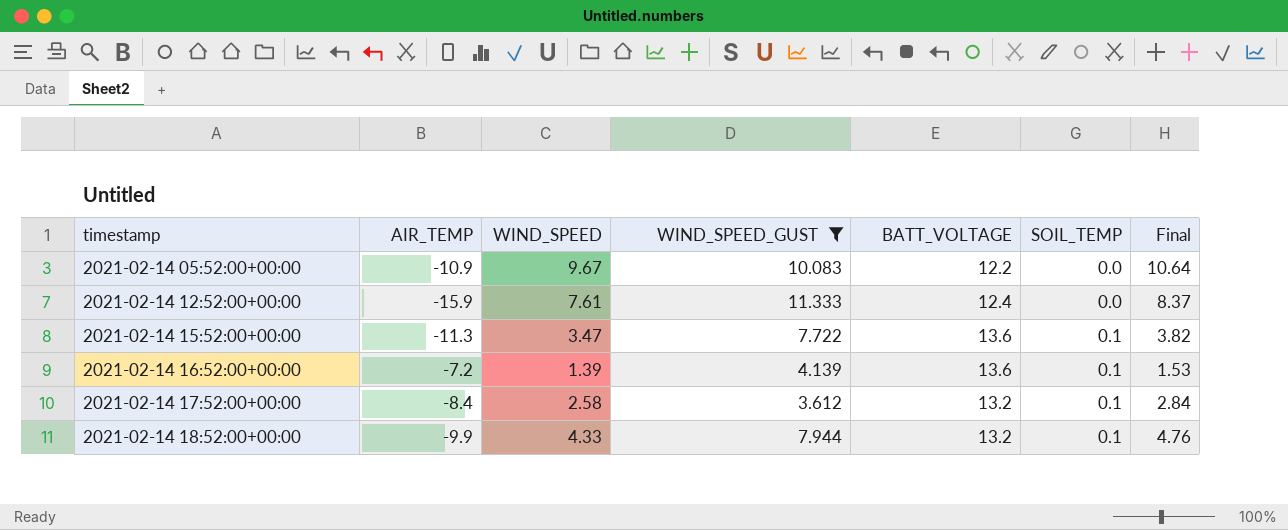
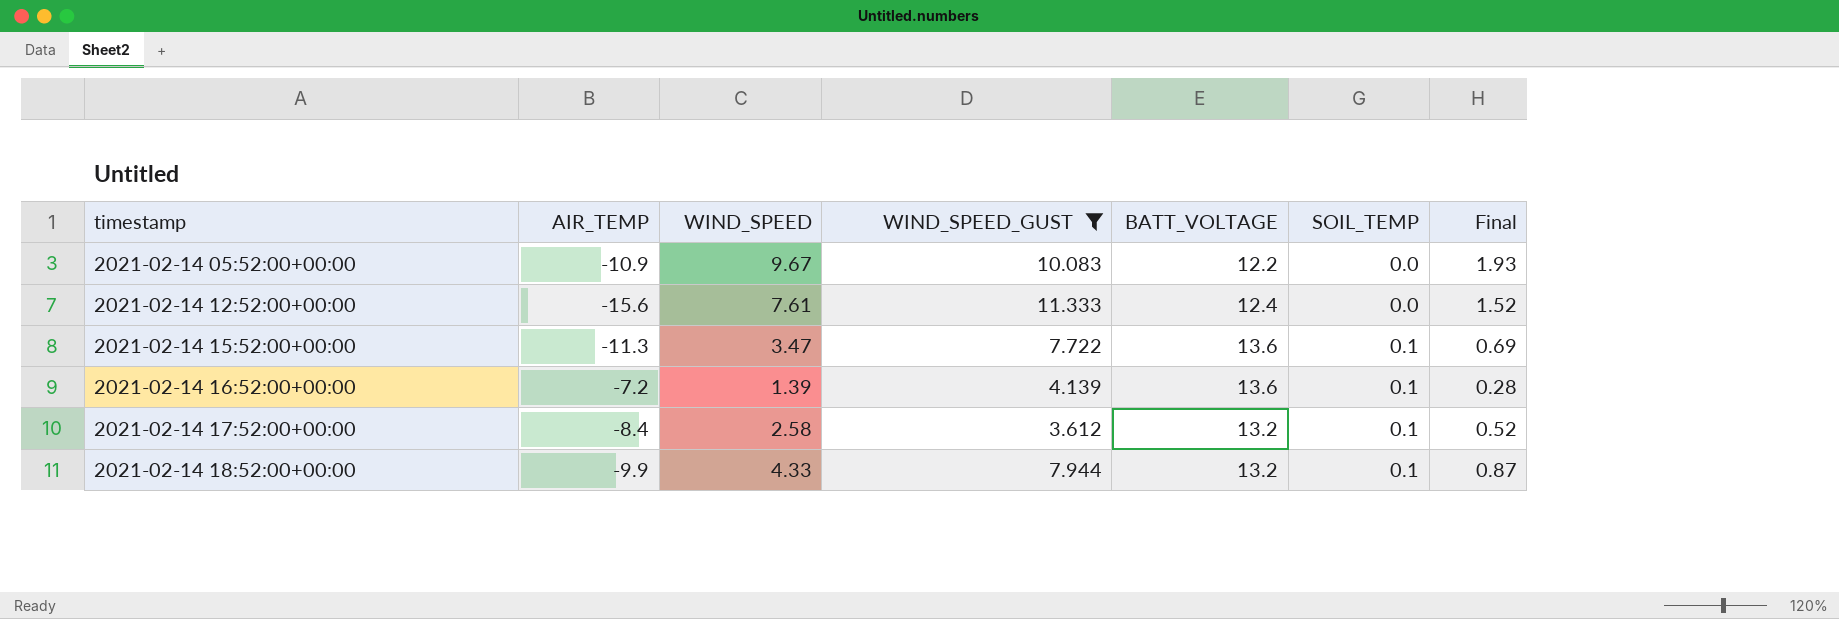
column Final | formula: [WIND_SPEED] * 1.1 -> [WIND_SPEED] * 0.2
2021-02-14 12:52:00+00:00 | AIR_TEMP: -15.9 -> -15.6

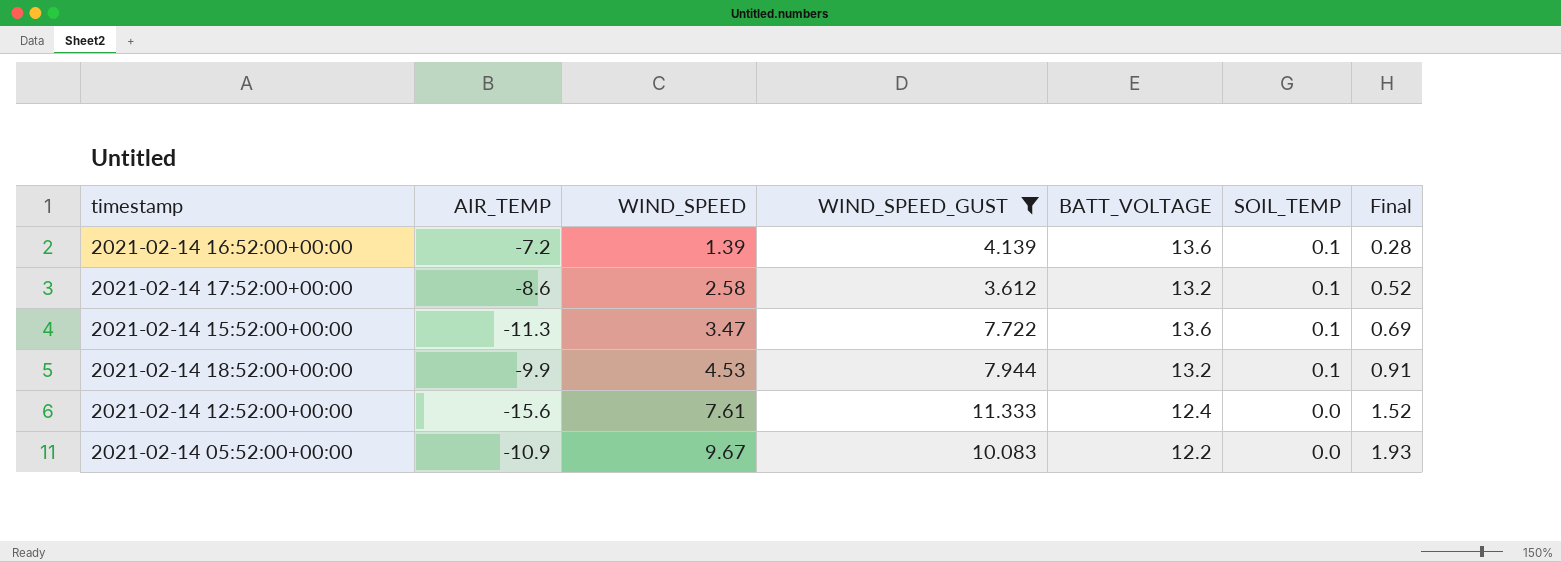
row order: timestamp ascending -> WIND_SPEED ascending
2021-02-14 17:52:00+00:00 | AIR_TEMP: -8.4 -> -8.6
2021-02-14 18:52:00+00:00 | WIND_SPEED: 4.33 -> 4.53
2021-02-14 18:52:00+00:00 | Final: 0.87 -> 0.91

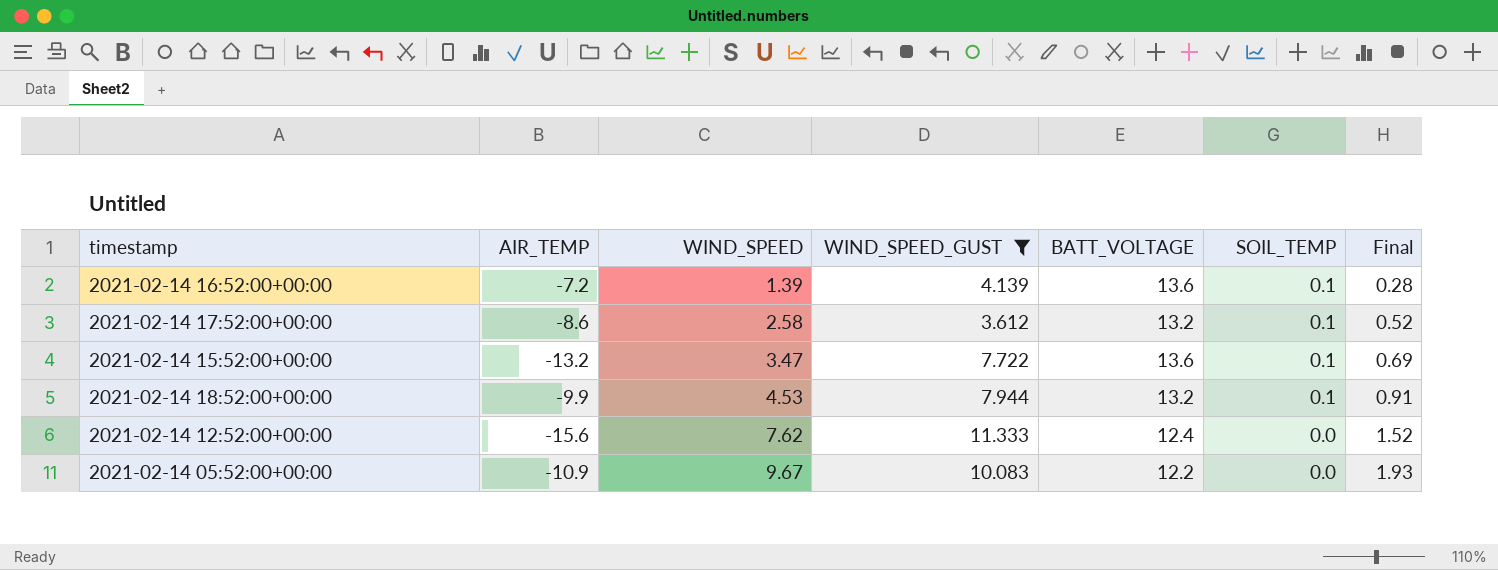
2021-02-14 15:52:00+00:00 | AIR_TEMP: -11.3 -> -13.2
2021-02-14 12:52:00+00:00 | WIND_SPEED: 7.61 -> 7.62

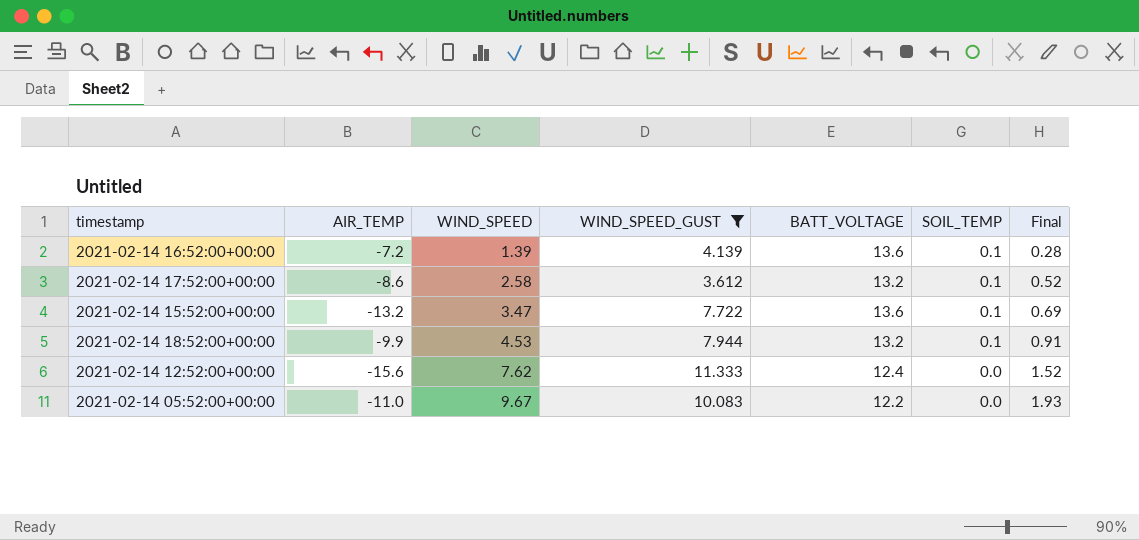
2021-02-14 05:52:00+00:00 | AIR_TEMP: -10.9 -> -11.0

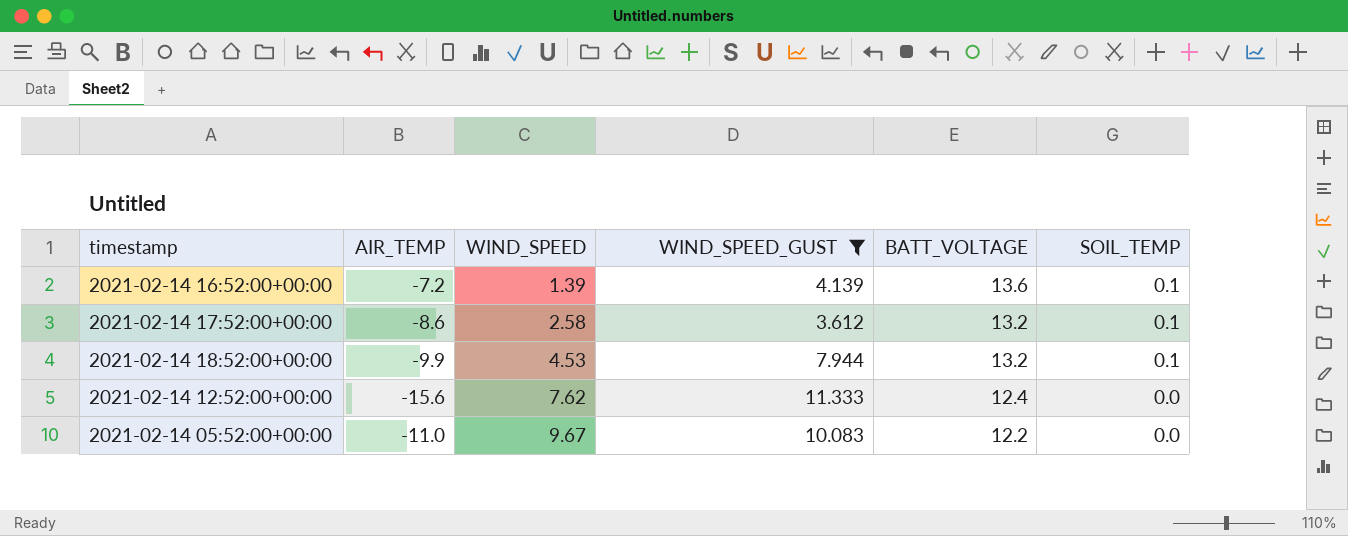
column Final | formula: [WIND_SPEED] * 0.2 -> none
row 2021-02-14 15:52:00+00:00: -13.2 | 3.47 | 7.722 | 13.6 | 0.1 | 0.69 -> none

